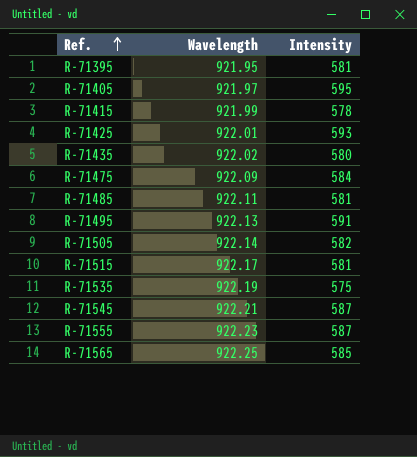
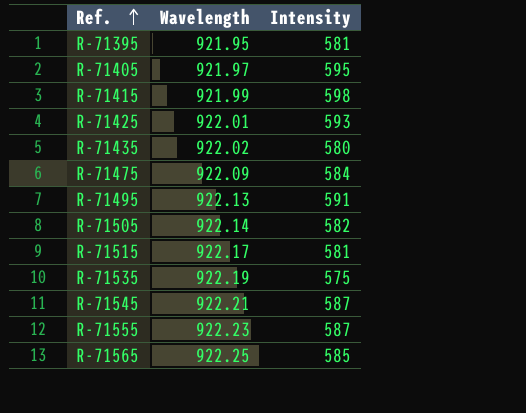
row R-71485: 922.11 | 581 -> none
R-71415 | Intensity: 578 -> 598

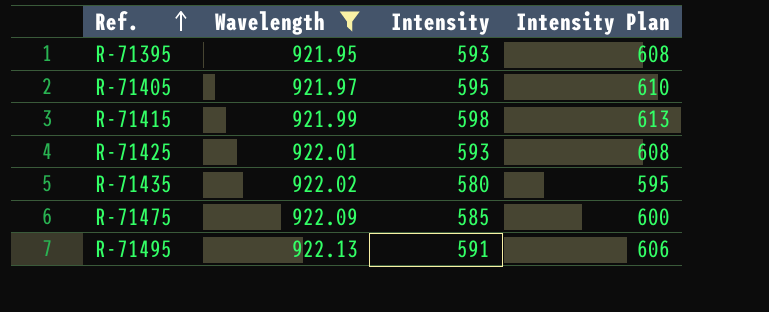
filter: none -> Wavelength <= 922.13
column Intensity Plan | formula: none -> [Intensity] + 15
R-71395 | Intensity: 581 -> 593
R-71475 | Intensity: 584 -> 585

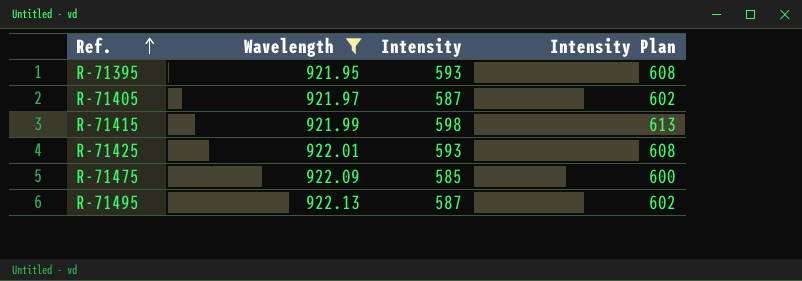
row R-71435: 922.02 | 580 | 595 -> none
R-71405 | Intensity: 595 -> 587
R-71405 | Intensity Plan: 610 -> 602
R-71495 | Intensity: 591 -> 587
R-71495 | Intensity Plan: 606 -> 602

